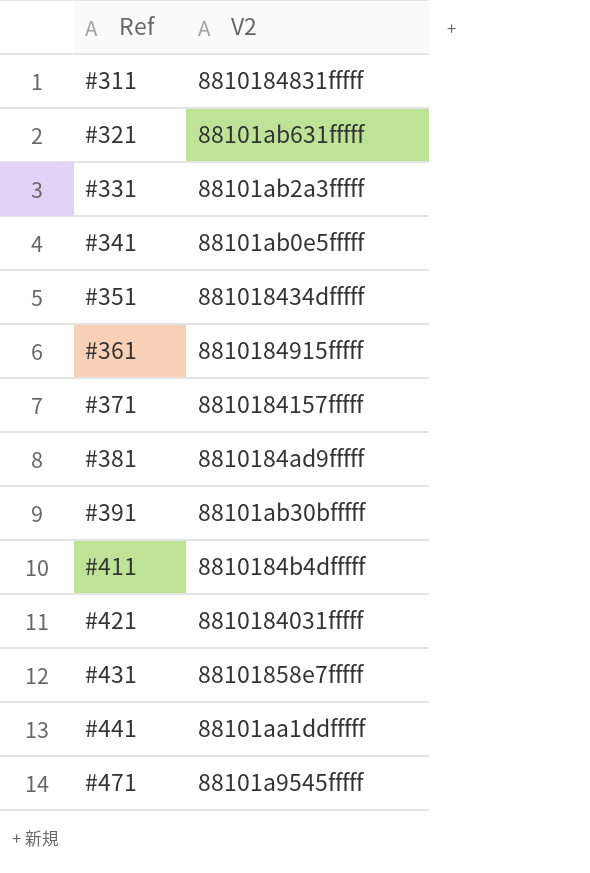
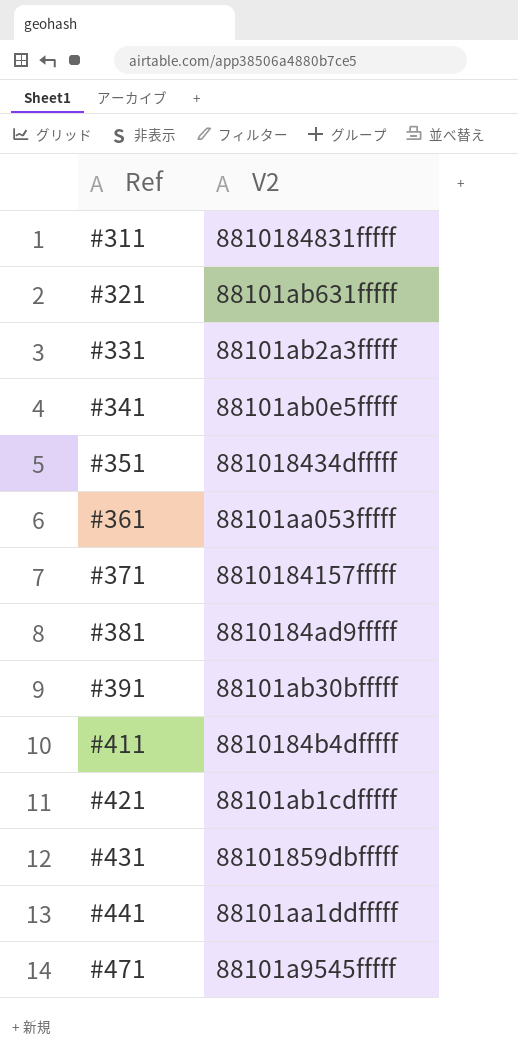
#361 | V2: 8810184915fffff -> 88101aa053fffff
#421 | V2: 8810184031fffff -> 88101ab1cdfffff
#431 | V2: 88101858e7fffff -> 88101859dbfffff

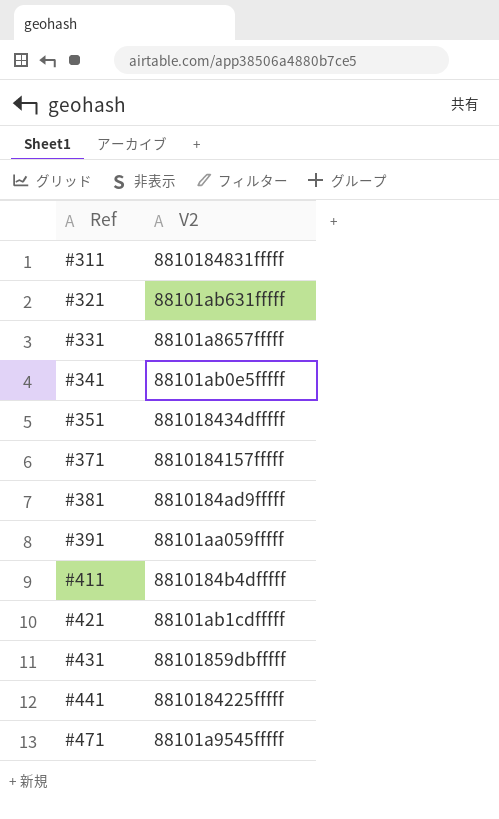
row #361: 88101aa053fffff -> none
#331 | V2: 88101ab2a3fffff -> 88101a8657fffff
#391 | V2: 88101ab30bfffff -> 88101aa059fffff
#441 | V2: 88101aa1ddfffff -> 8810184225fffff

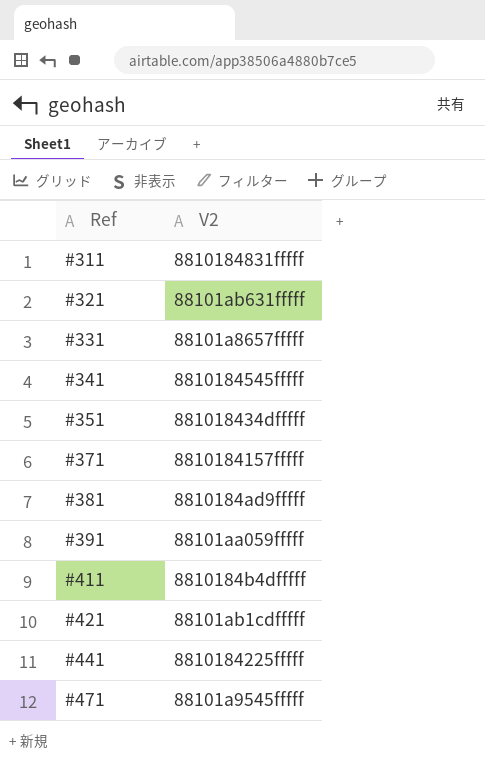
row #431: 88101859dbfffff -> none
#341 | V2: 88101ab0e5fffff -> 8810184545fffff

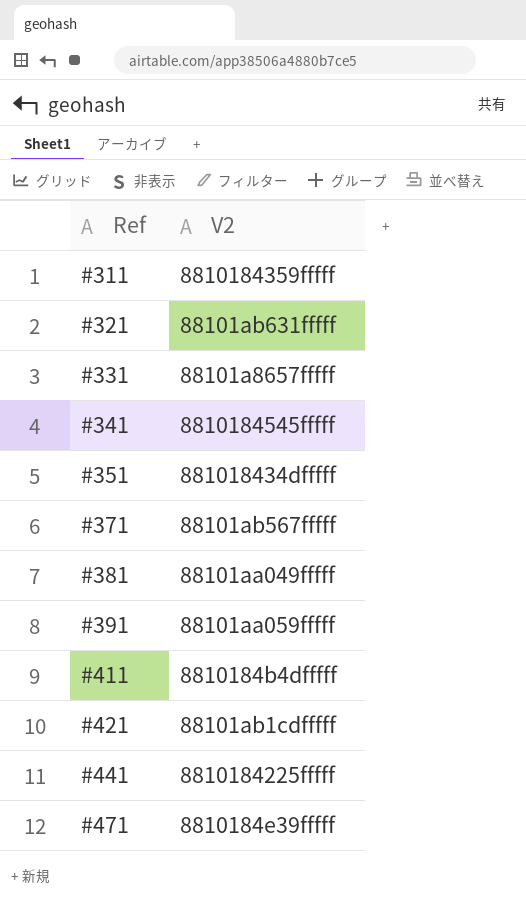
#311 | V2: 8810184831fffff -> 8810184359fffff
#371 | V2: 8810184157fffff -> 88101ab567fffff
#381 | V2: 8810184ad9fffff -> 88101aa049fffff
#471 | V2: 88101a9545fffff -> 8810184e39fffff

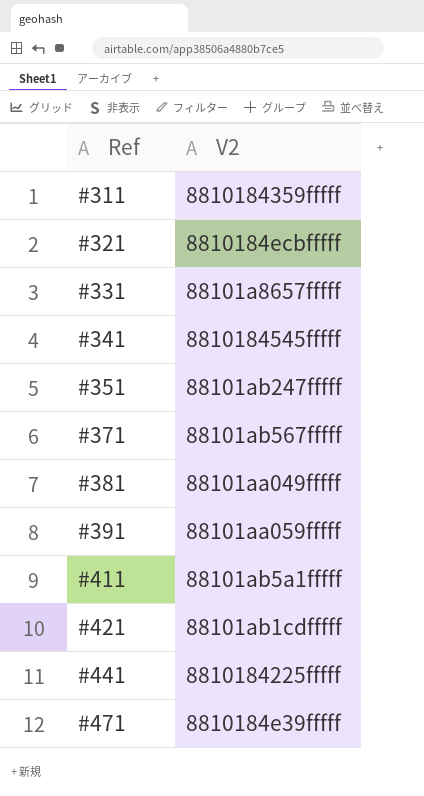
#321 | V2: 88101ab631fffff -> 8810184ecbfffff
#351 | V2: 881018434dfffff -> 88101ab247fffff
#411 | V2: 8810184b4dfffff -> 88101ab5a1fffff

